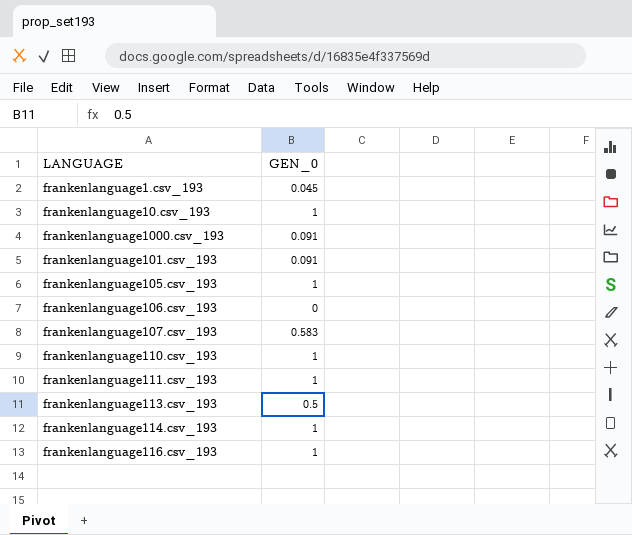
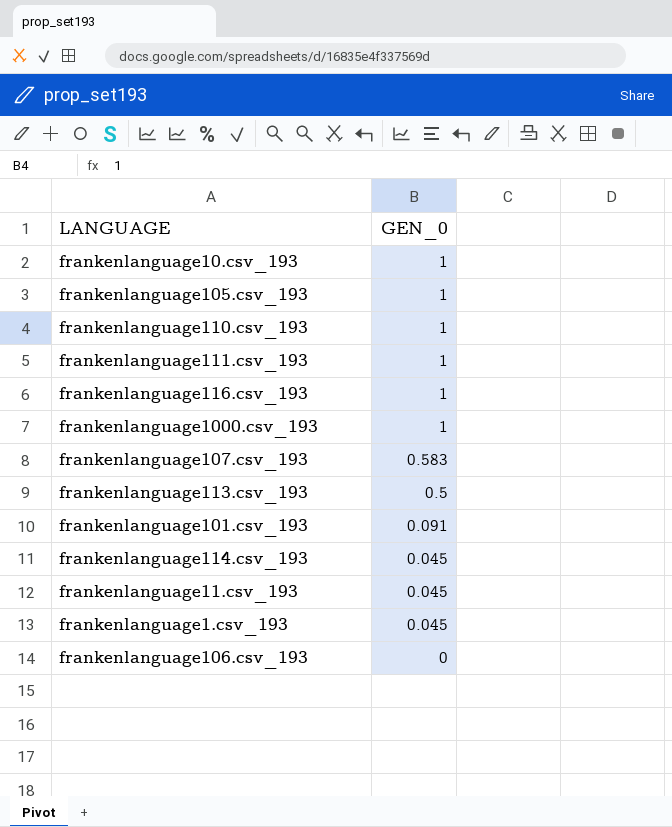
row order: none -> GEN_0 descending
frankenlanguage1000.csv_193 | GEN_0: 0.091 -> 1
frankenlanguage114.csv_193 | GEN_0: 1 -> 0.045
row frankenlanguage11.csv_193: none -> 0.045

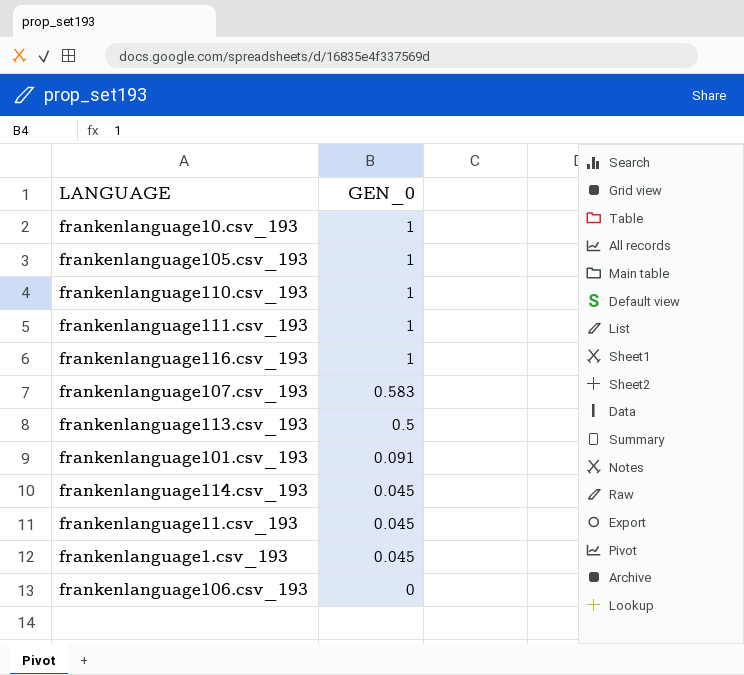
row frankenlanguage1000.csv_193: 1 -> none

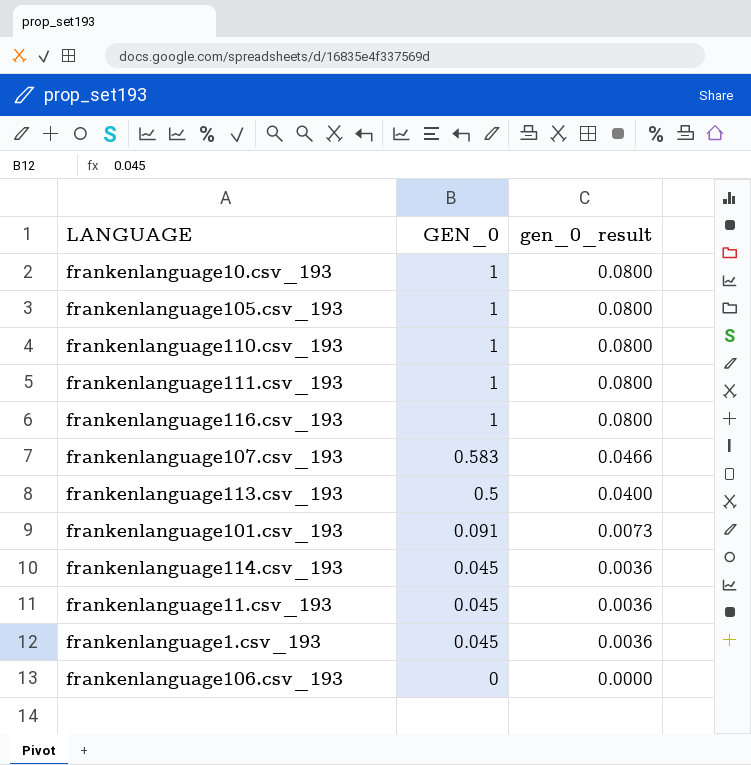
column gen_0_result | formula: none -> [GEN_0] * 0.08

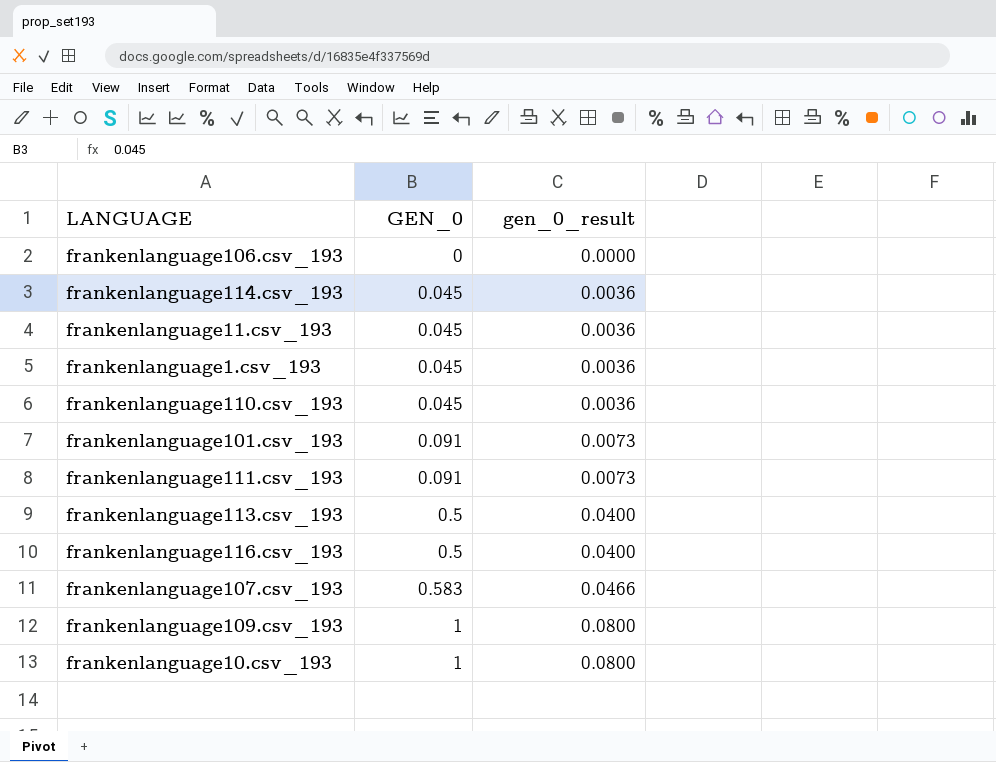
row order: GEN_0 descending -> GEN_0 ascending
row frankenlanguage105.csv_193: 1 | 0.0800 -> none
frankenlanguage110.csv_193 | GEN_0: 1 -> 0.045
frankenlanguage110.csv_193 | gen_0_result: 0.0800 -> 0.0036
frankenlanguage111.csv_193 | GEN_0: 1 -> 0.091
frankenlanguage111.csv_193 | gen_0_result: 0.0800 -> 0.0073
frankenlanguage116.csv_193 | GEN_0: 1 -> 0.5
frankenlanguage116.csv_193 | gen_0_result: 0.0800 -> 0.0400
row frankenlanguage109.csv_193: none -> 1 | 0.0800

